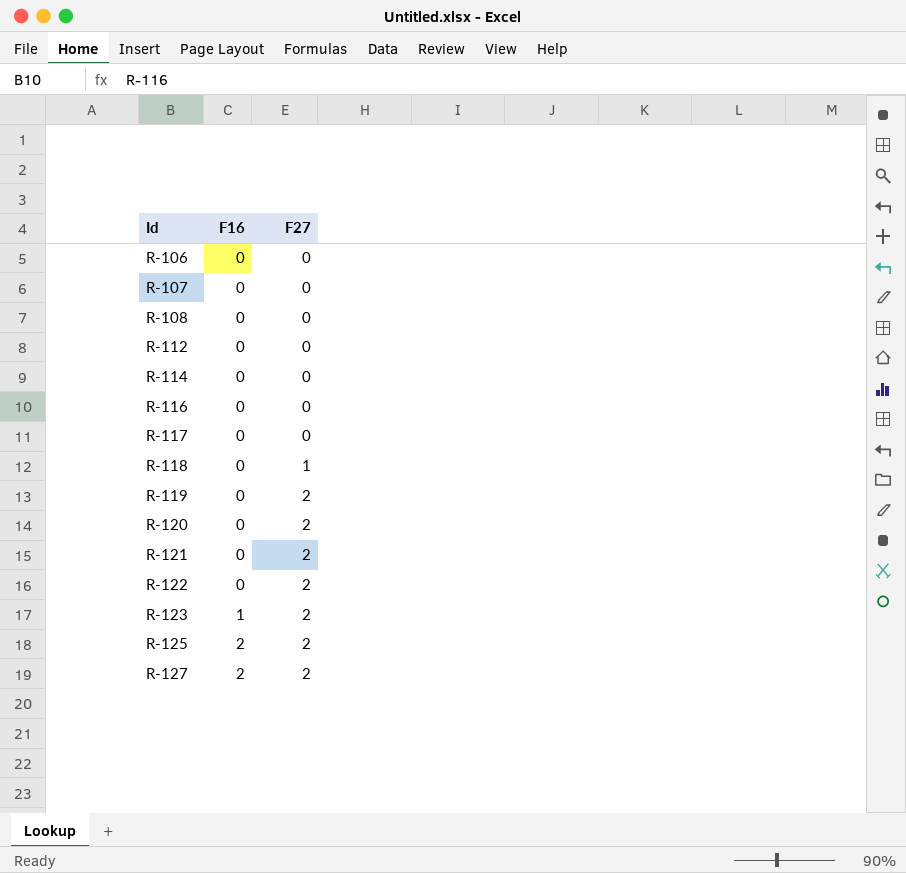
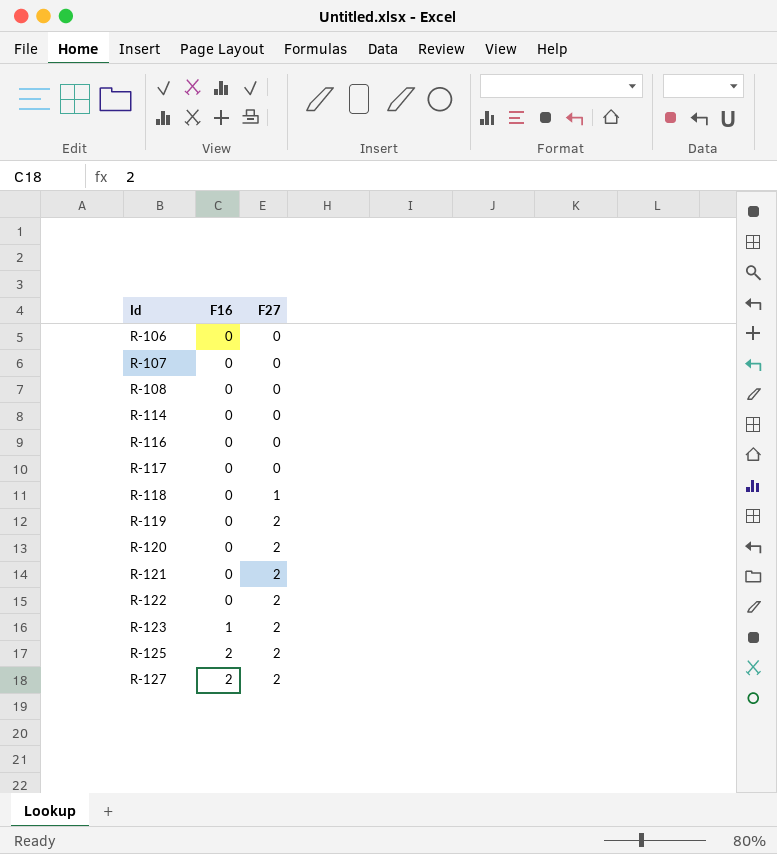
row R-112: 0 | 0 -> none

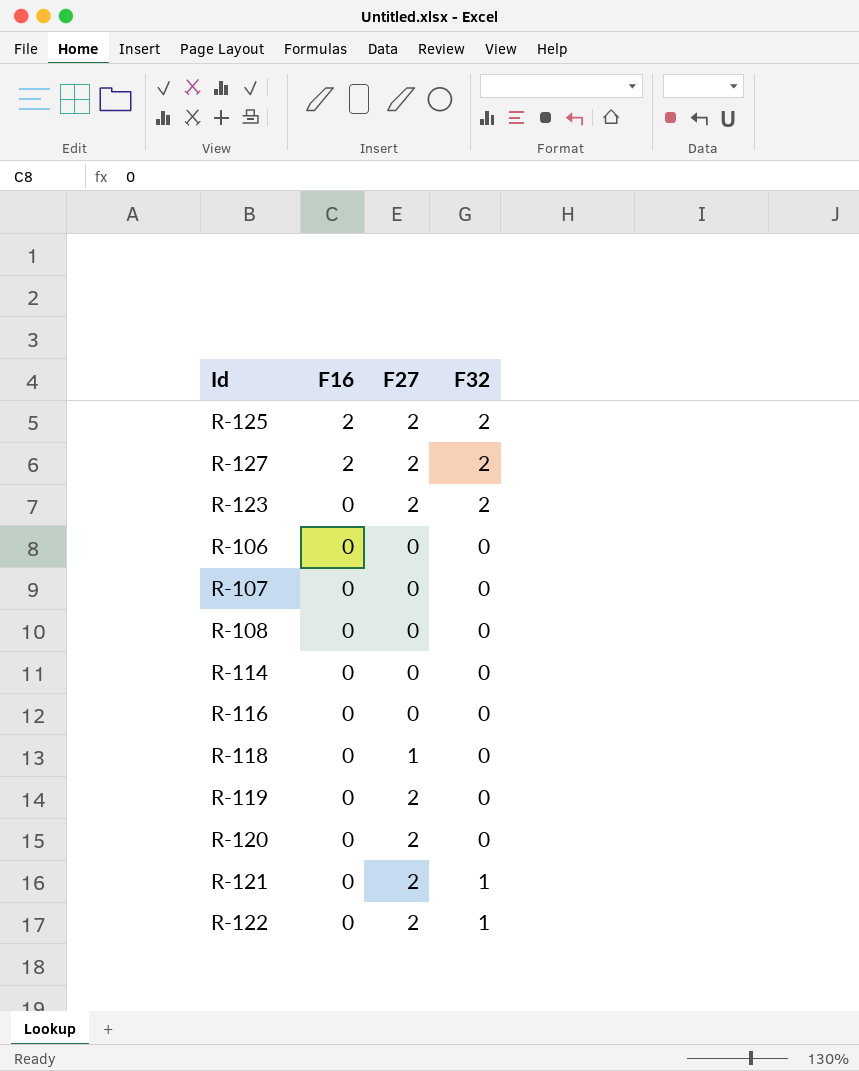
row order: Id ascending -> F16 descending
column F32 | position: none -> 4
row R-117: 0 | 0 -> none
R-123 | F16: 1 -> 0

